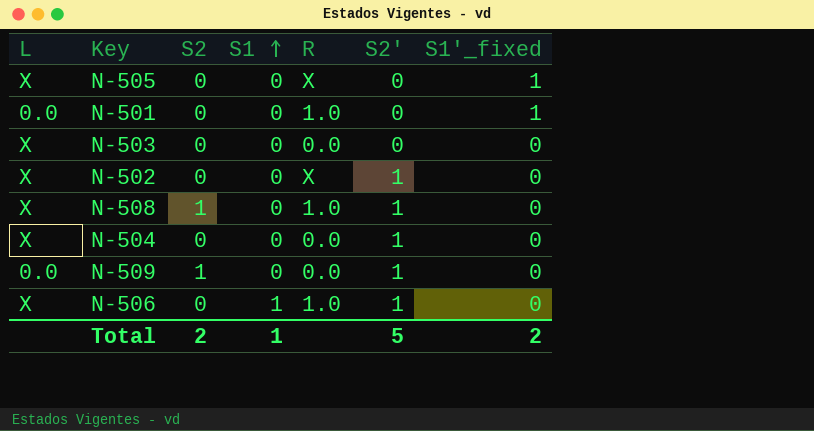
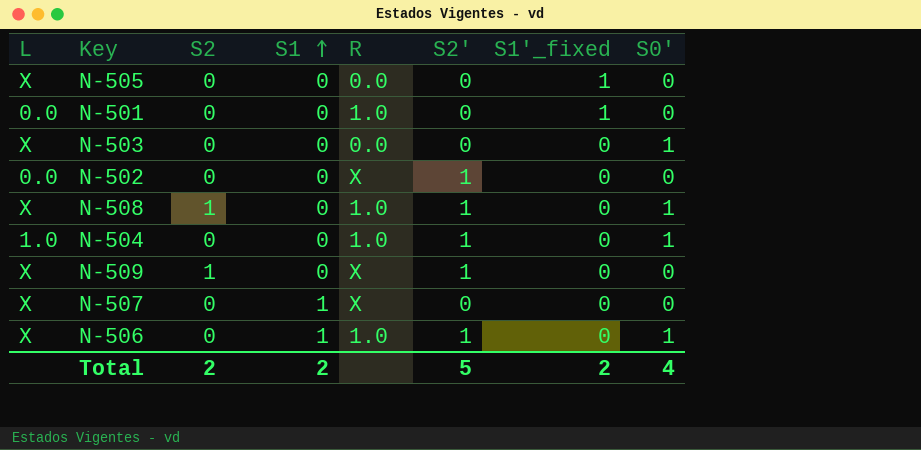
column S0' | position: none -> 8
N-505 | R: X -> 0.0
N-502 | L: X -> 0.0
N-504 | L: X -> 1.0
N-504 | R: 0.0 -> 1.0
N-509 | L: 0.0 -> X
N-509 | R: 0.0 -> X
row N-507: none -> X | 0 | 1 | X | 0 | 0 | 0
Total | S1: 1 -> 2

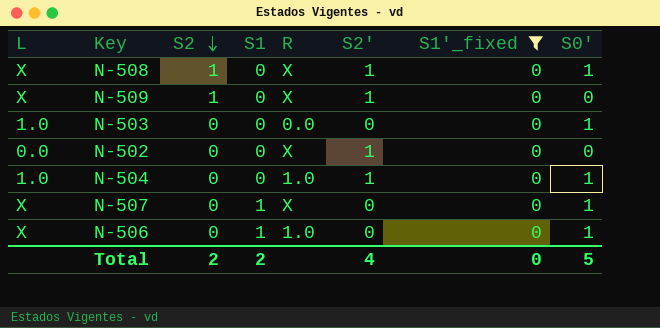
filter: none -> S1'_fixed = 0
row order: S1 ascending -> S2 descending
N-508 | R: 1.0 -> X
N-503 | L: X -> 1.0
N-507 | S0': 0 -> 1
N-506 | S2': 1 -> 0
Total | S2': 5 -> 4
Total | S1'_fixed: 2 -> 0
Total | S0': 4 -> 5

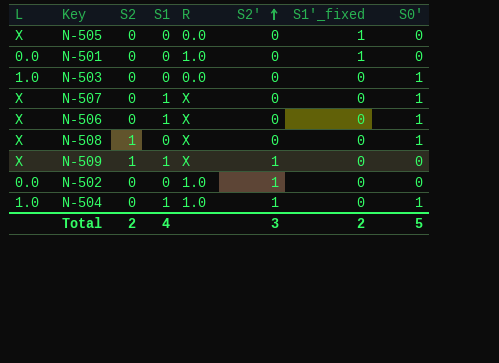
filter: S1'_fixed = 0 -> none
row order: S2 descending -> S2' ascending
N-506 | R: 1.0 -> X
N-508 | S2': 1 -> 0
N-509 | S1: 0 -> 1
N-502 | R: X -> 1.0
N-504 | S1: 0 -> 1
Total | S1: 2 -> 4
Total | S2': 4 -> 3
Total | S1'_fixed: 0 -> 2

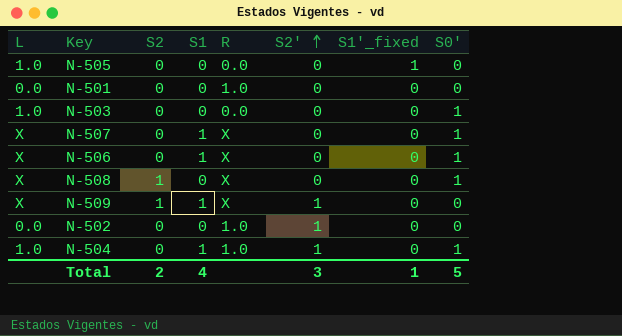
N-505 | L: X -> 1.0
N-501 | S1'_fixed: 1 -> 0
Total | S1'_fixed: 2 -> 1

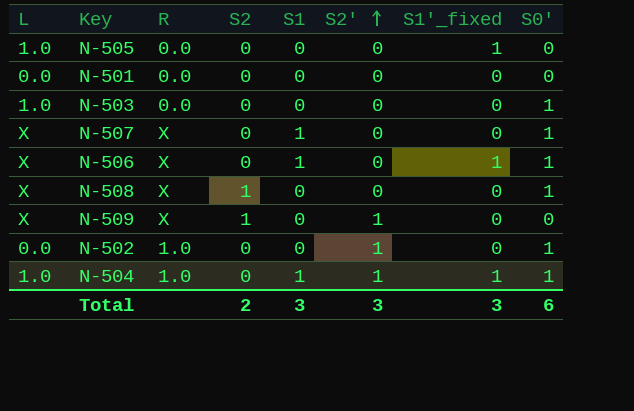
column R | position: 5 -> 3
N-501 | R: 1.0 -> 0.0
N-506 | S1'_fixed: 0 -> 1
N-509 | S1: 1 -> 0
N-502 | S0': 0 -> 1
N-504 | S1'_fixed: 0 -> 1
Total | S1: 4 -> 3
Total | S1'_fixed: 1 -> 3
Total | S0': 5 -> 6

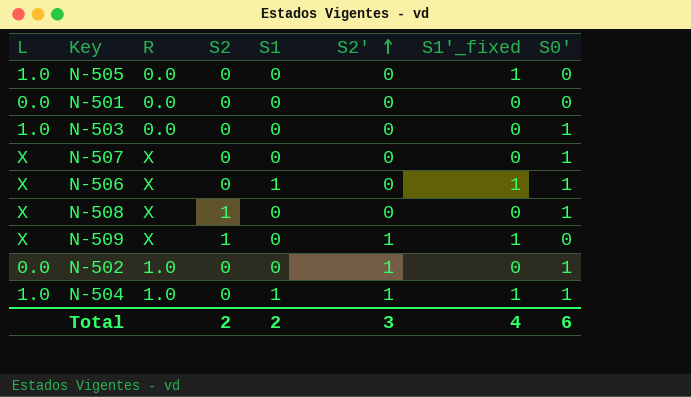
N-507 | S1: 1 -> 0
N-509 | S1'_fixed: 0 -> 1
Total | S1: 3 -> 2
Total | S1'_fixed: 3 -> 4

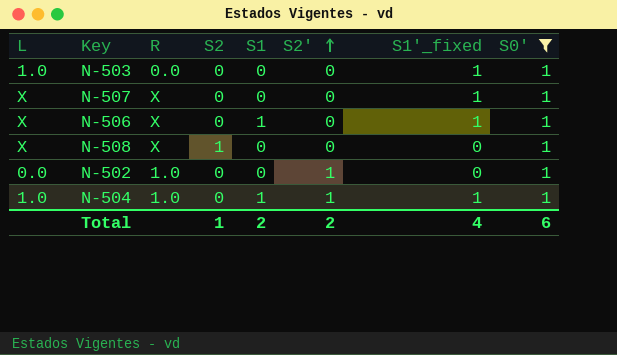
filter: none -> S0' = 1
N-503 | S1'_fixed: 0 -> 1
N-507 | S1'_fixed: 0 -> 1
Total | S2: 2 -> 1
Total | S2': 3 -> 2

